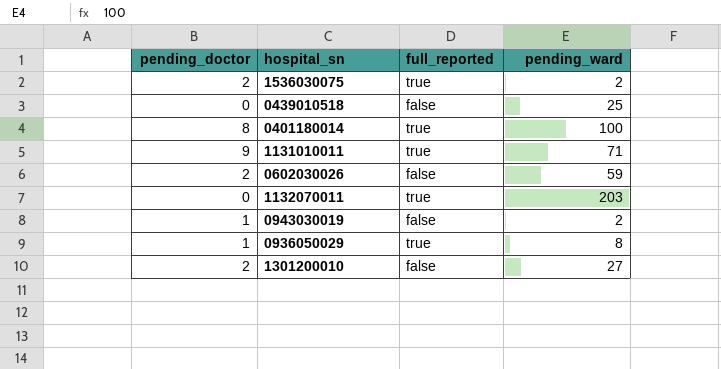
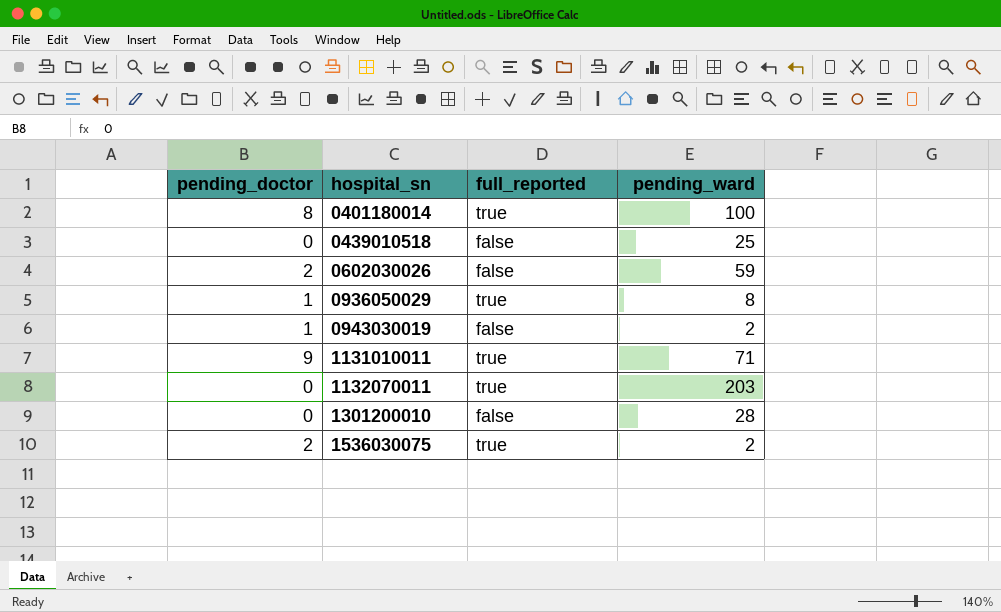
row order: none -> hospital_sn ascending
1301200010 | pending_doctor: 2 -> 0
1301200010 | pending_ward: 27 -> 28

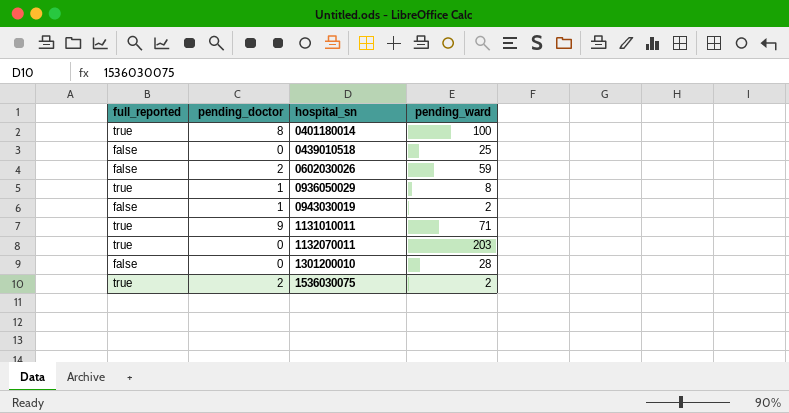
column full_reported | position: 3 -> 1

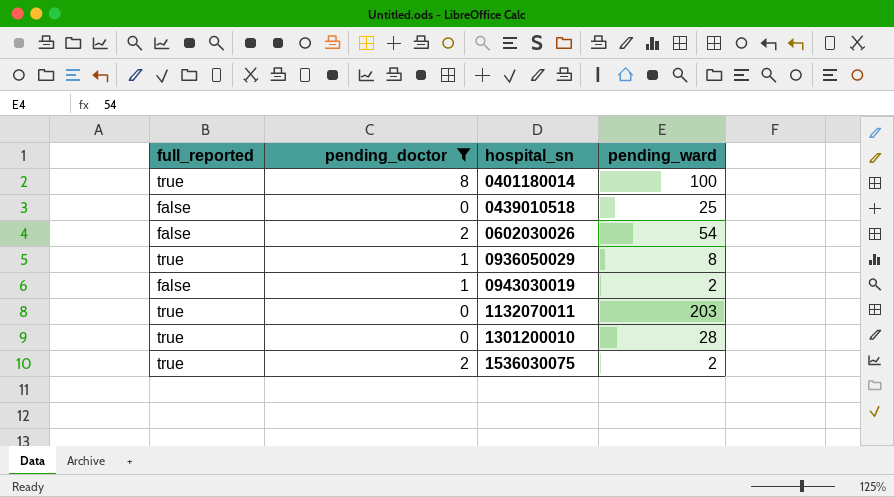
filter: none -> pending_doctor != 9
0602030026 | pending_ward: 59 -> 54
1301200010 | full_reported: false -> true

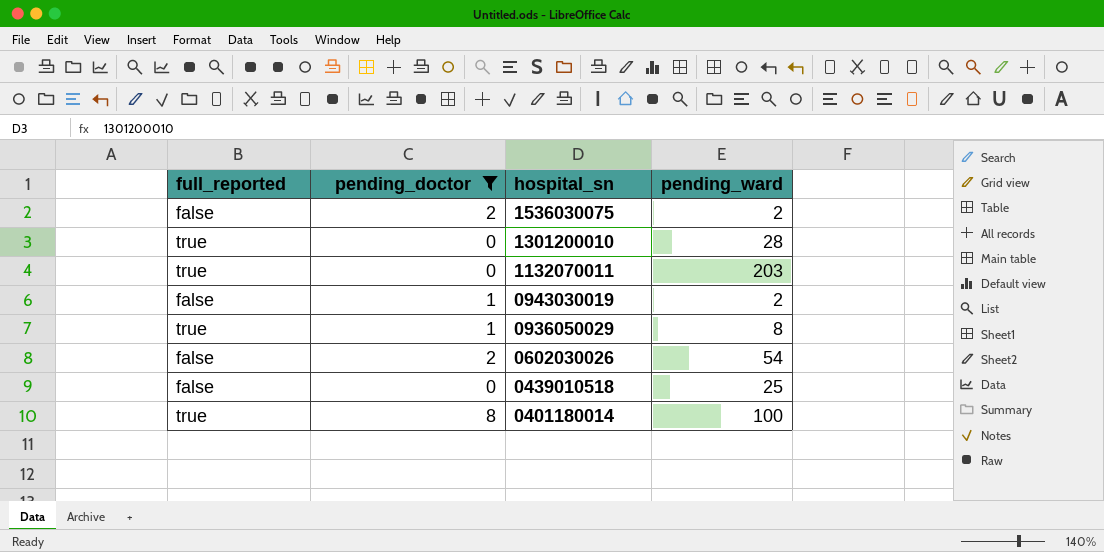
row order: hospital_sn ascending -> hospital_sn descending
1536030075 | full_reported: true -> false

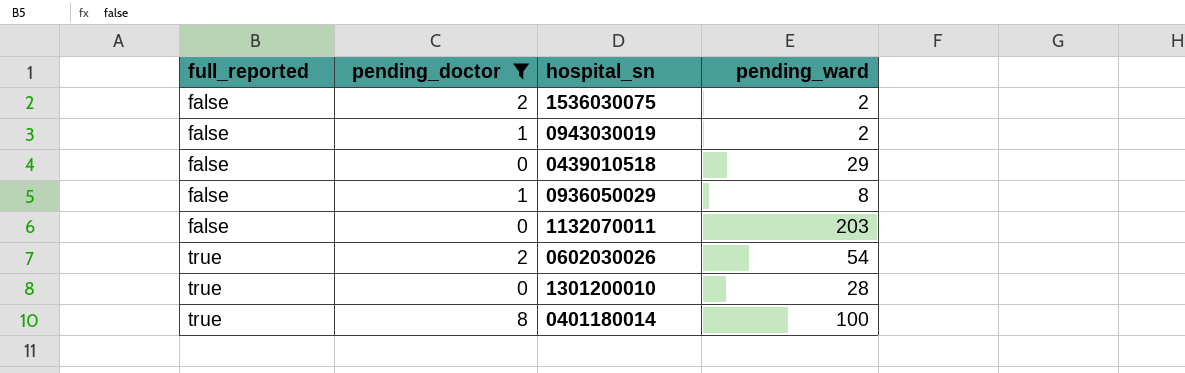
row order: hospital_sn descending -> full_reported ascending
0439010518 | pending_ward: 25 -> 29
0936050029 | full_reported: true -> false
1132070011 | full_reported: true -> false
0602030026 | full_reported: false -> true

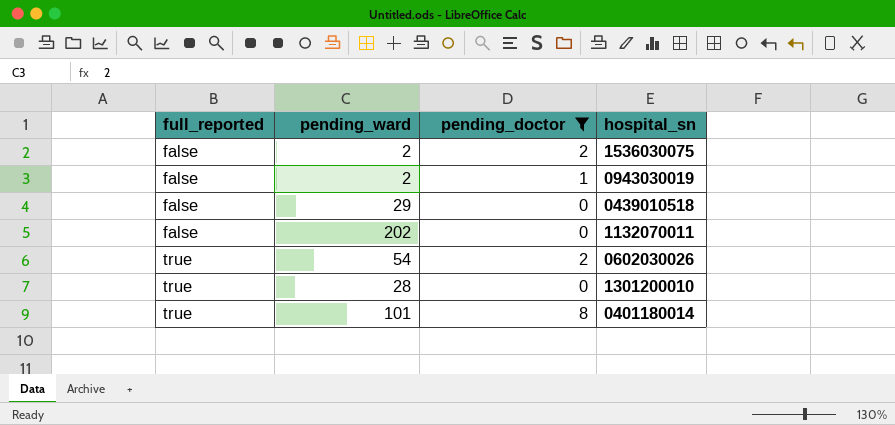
column pending_ward | position: 4 -> 2
row 0936050029: false | 1 | 8 -> none
1132070011 | pending_ward: 203 -> 202
0401180014 | pending_ward: 100 -> 101

